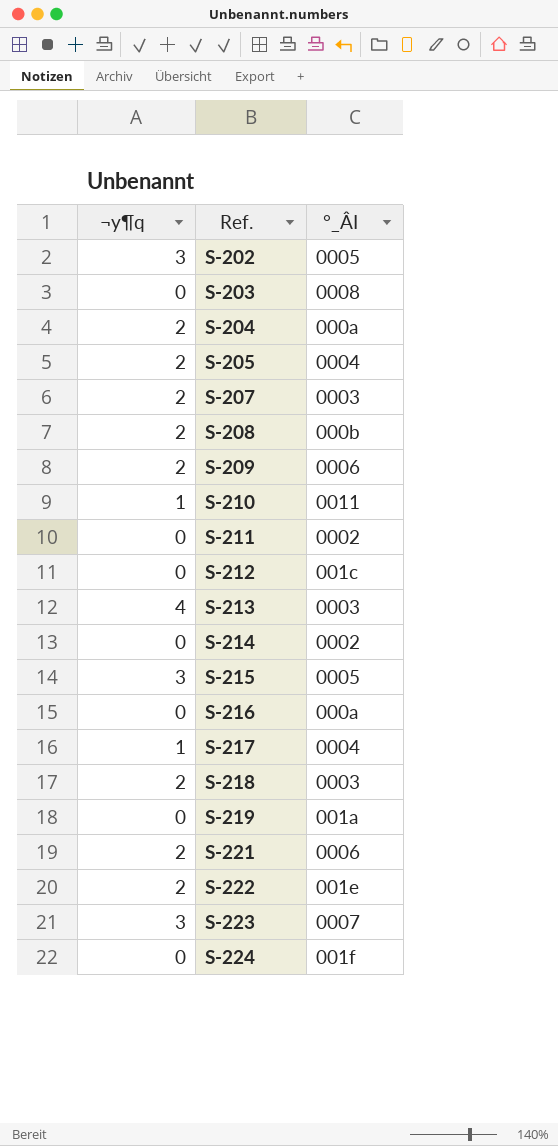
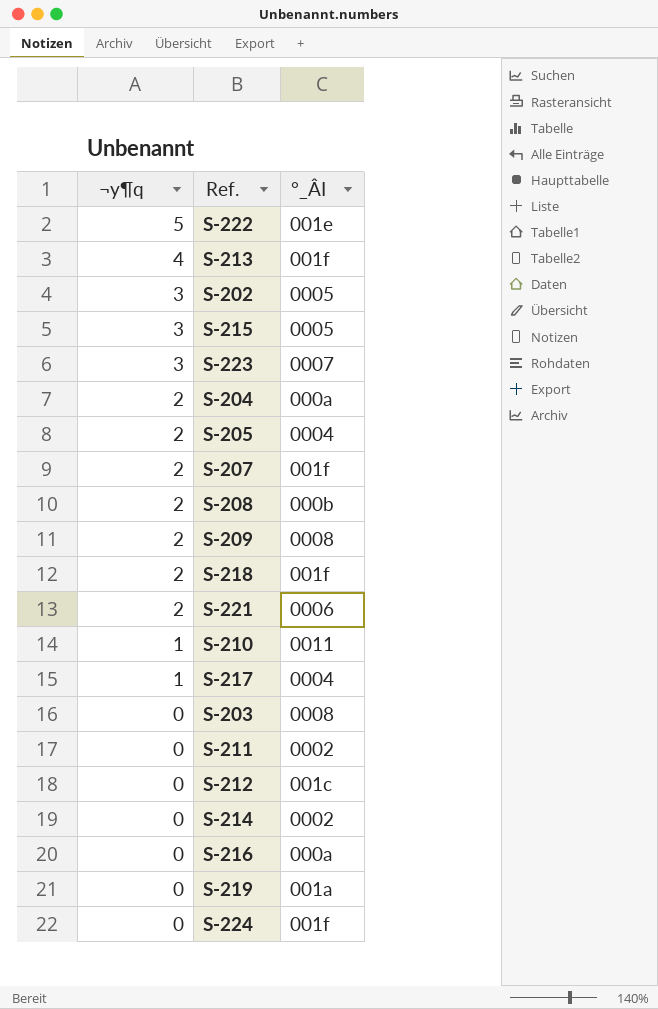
row order: Ref. ascending -> ¬y¶q descending
S-222 | ¬y¶q: 2 -> 5
S-213 | °_ÂI: 0003 -> 001f
S-207 | °_ÂI: 0003 -> 001f
S-209 | °_ÂI: 0006 -> 0008
S-218 | °_ÂI: 0003 -> 001f

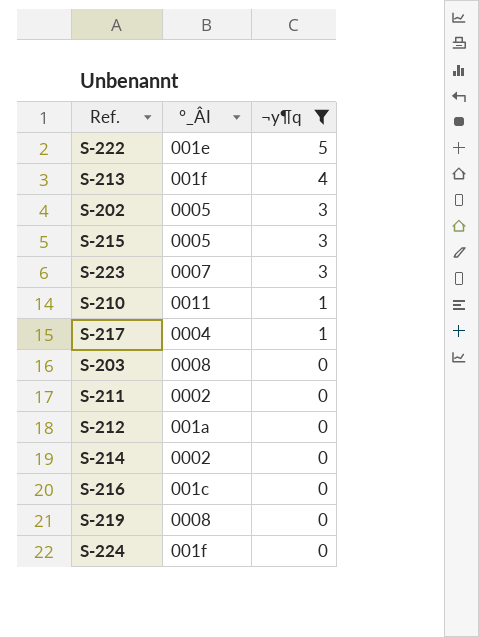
filter: none -> ¬y¶q != 2
column ¬y¶q | position: 1 -> 3
S-212 | °_ÂI: 001c -> 001a
S-216 | °_ÂI: 000a -> 001c
S-219 | °_ÂI: 001a -> 0008

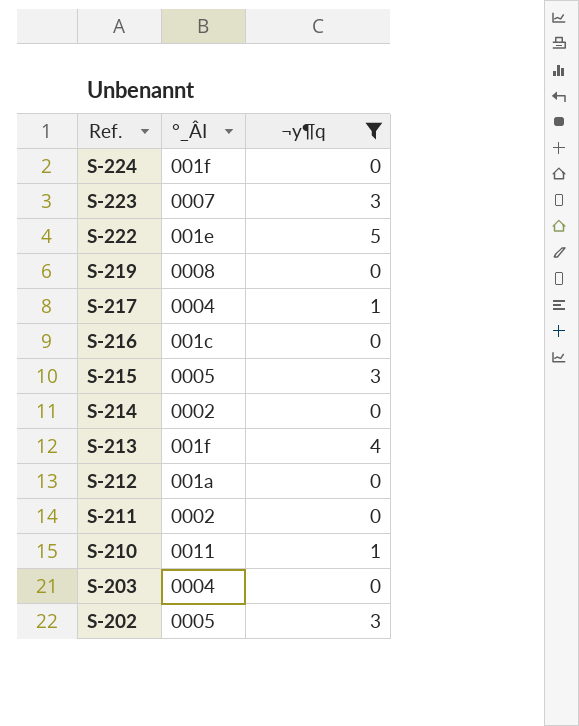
row order: ¬y¶q descending -> Ref. descending
S-203 | °_ÂI: 0008 -> 0004

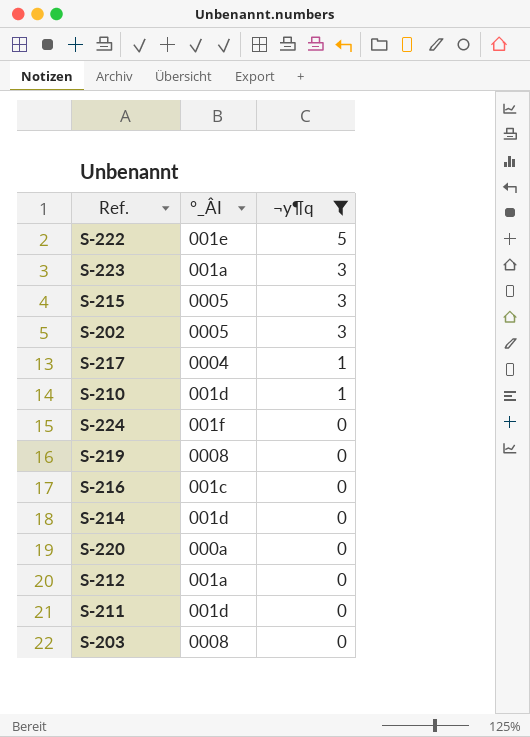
row order: Ref. descending -> ¬y¶q descending
row S-213: 001f | 4 -> none
S-223 | °_ÂI: 0007 -> 001a
S-210 | °_ÂI: 0011 -> 001d
S-214 | °_ÂI: 0002 -> 001d
row S-220: none -> 000a | 0
S-211 | °_ÂI: 0002 -> 001d
S-203 | °_ÂI: 0004 -> 0008

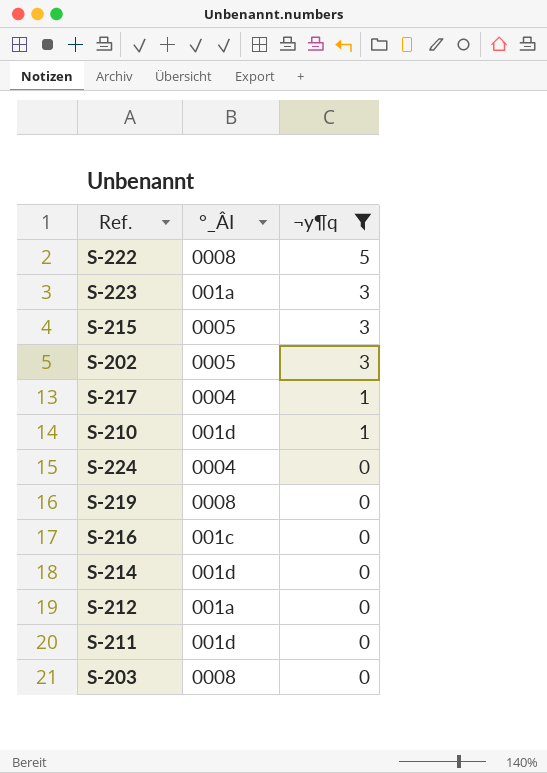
row S-220: 000a | 0 -> none
S-222 | °_ÂI: 001e -> 0008
S-224 | °_ÂI: 001f -> 0004

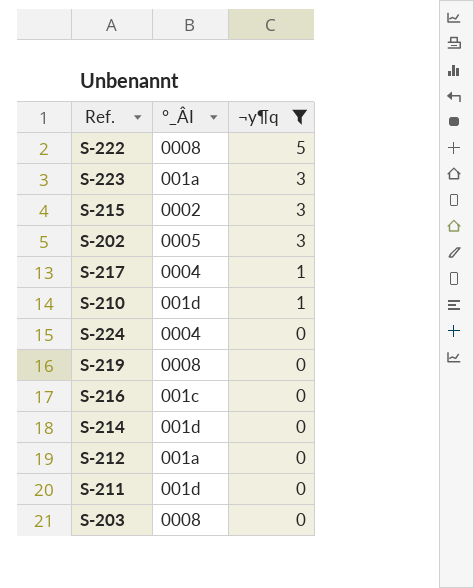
S-215 | °_ÂI: 0005 -> 0002

